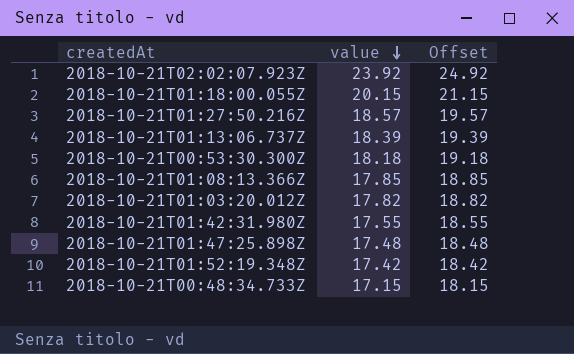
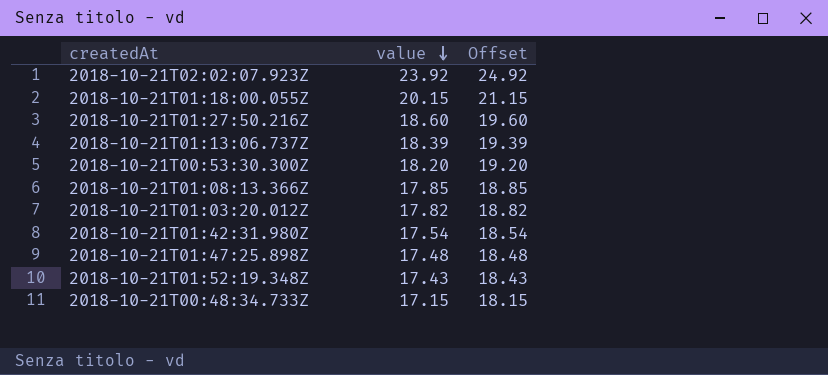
2018-10-21T01:27:50.216Z | value: 18.57 -> 18.60
2018-10-21T01:27:50.216Z | Offset: 19.57 -> 19.60
2018-10-21T00:53:30.300Z | value: 18.18 -> 18.20
2018-10-21T00:53:30.300Z | Offset: 19.18 -> 19.20
2018-10-21T01:42:31.980Z | value: 17.55 -> 17.54
2018-10-21T01:42:31.980Z | Offset: 18.55 -> 18.54
2018-10-21T01:52:19.348Z | value: 17.42 -> 17.43
2018-10-21T01:52:19.348Z | Offset: 18.42 -> 18.43

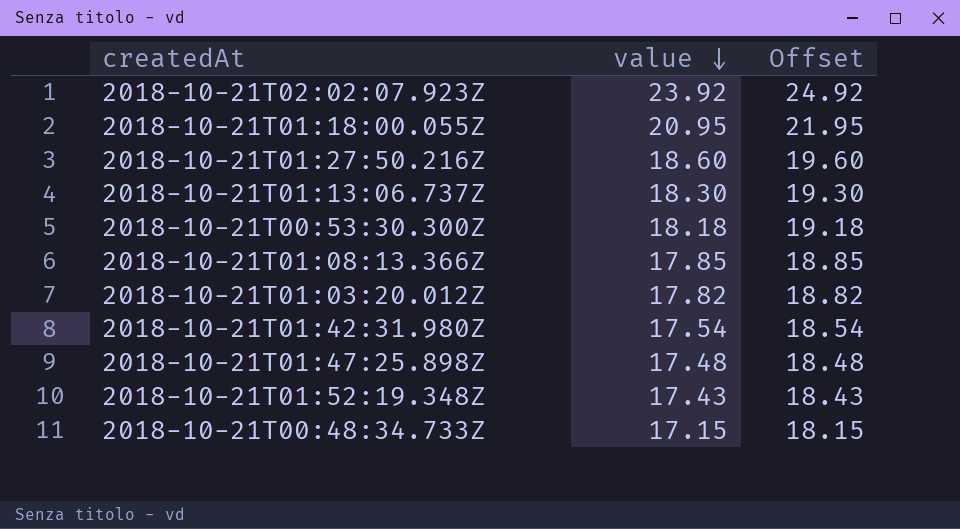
2018-10-21T01:18:00.055Z | value: 20.15 -> 20.95
2018-10-21T01:18:00.055Z | Offset: 21.15 -> 21.95
2018-10-21T01:13:06.737Z | value: 18.39 -> 18.30
2018-10-21T01:13:06.737Z | Offset: 19.39 -> 19.30
2018-10-21T00:53:30.300Z | value: 18.20 -> 18.18
2018-10-21T00:53:30.300Z | Offset: 19.20 -> 19.18

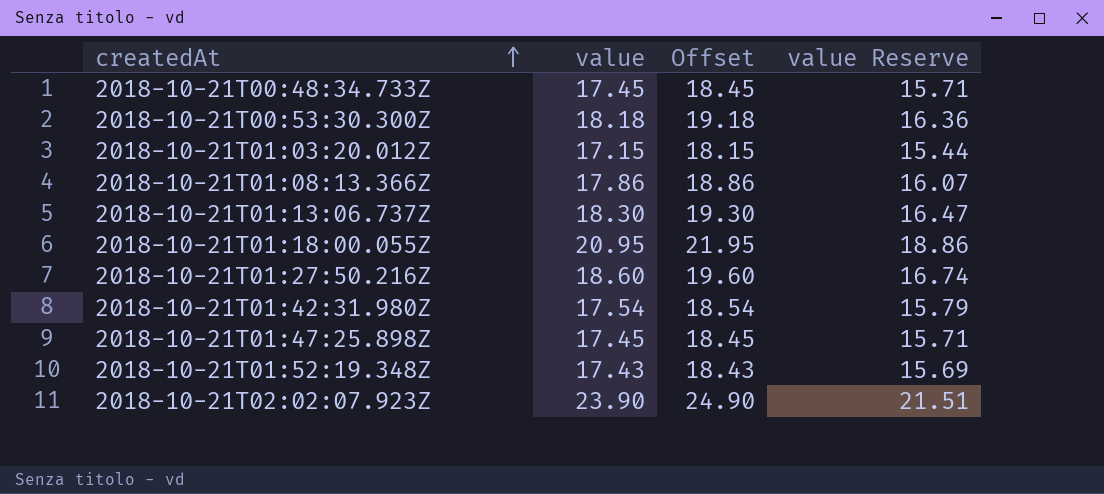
row order: value descending -> createdAt ascending
column value Reserve | formula: none -> [value] * 0.9
2018-10-21T00:48:34.733Z | value: 17.15 -> 17.45
2018-10-21T00:48:34.733Z | Offset: 18.15 -> 18.45
2018-10-21T01:03:20.012Z | value: 17.82 -> 17.15
2018-10-21T01:03:20.012Z | Offset: 18.82 -> 18.15
2018-10-21T01:08:13.366Z | value: 17.85 -> 17.86
2018-10-21T01:08:13.366Z | Offset: 18.85 -> 18.86
2018-10-21T01:47:25.898Z | value: 17.48 -> 17.45
2018-10-21T01:47:25.898Z | Offset: 18.48 -> 18.45
2018-10-21T02:02:07.923Z | value: 23.92 -> 23.90
2018-10-21T02:02:07.923Z | Offset: 24.92 -> 24.90

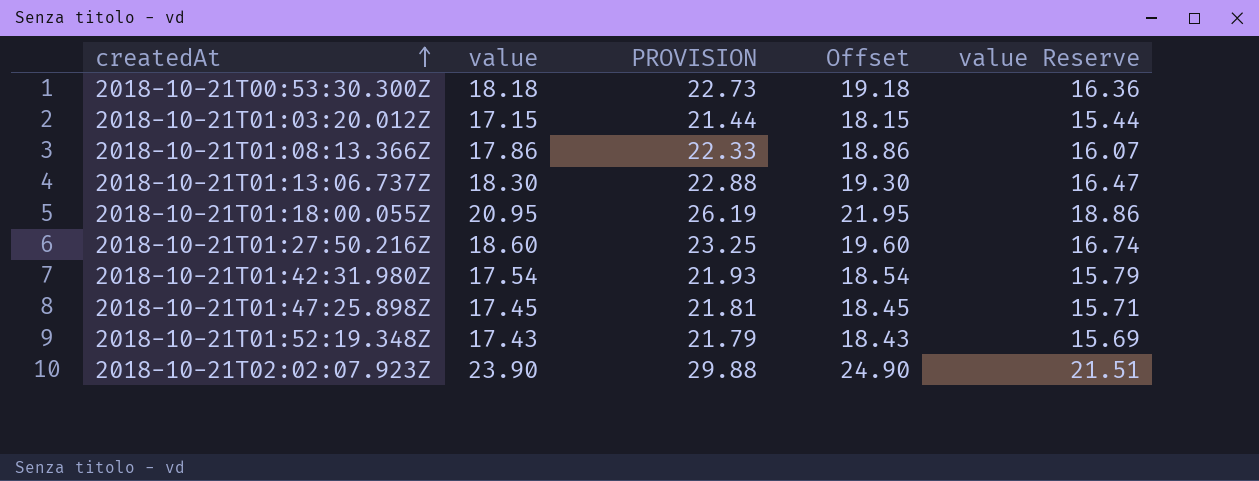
column PROVISION | formula: none -> [value] * 1.25
row 2018-10-21T00:48:34.733Z: 17.45 | 18.45 | 15.71 -> none

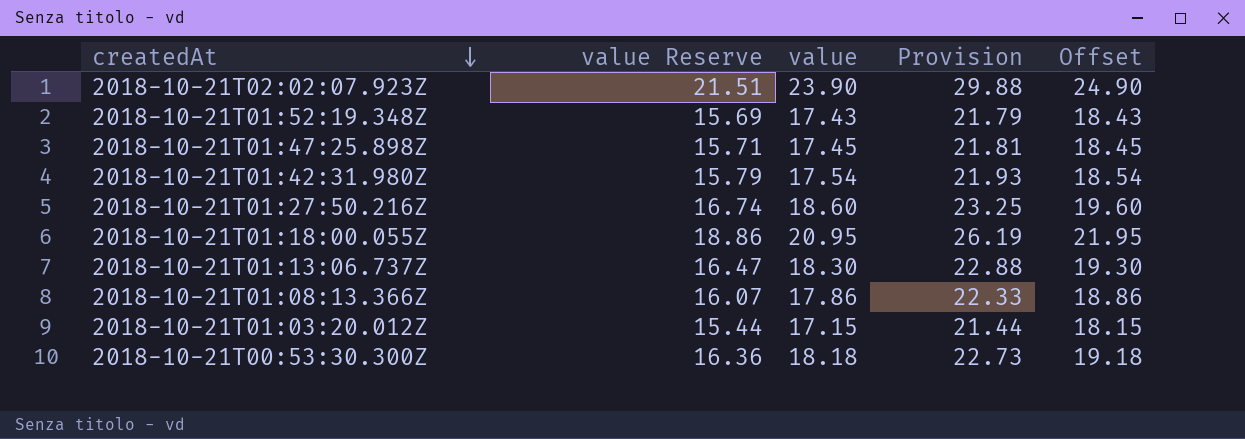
row order: createdAt ascending -> createdAt descending
column value Reserve | position: 5 -> 2
column name: PROVISION -> Provision

